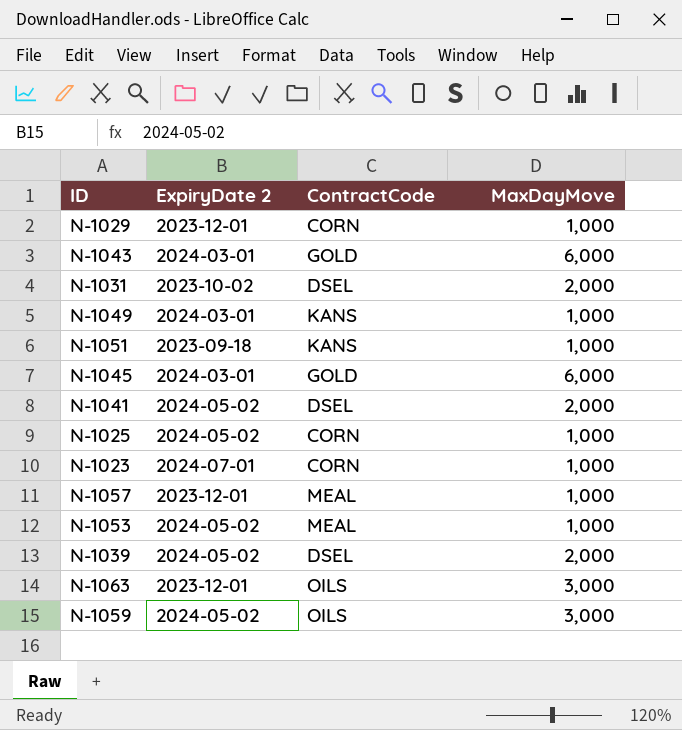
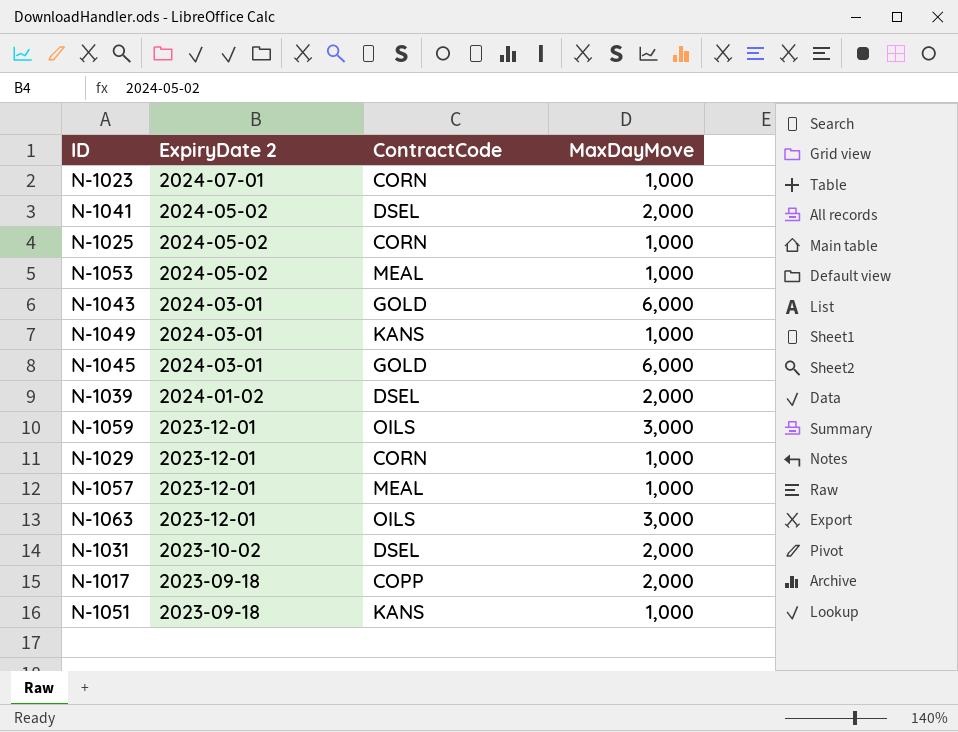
row order: none -> ExpiryDate 2 descending
N-1039 | ExpiryDate 2: 2024-05-02 -> 2024-01-02
N-1059 | ExpiryDate 2: 2024-05-02 -> 2023-12-01
row N-1017: none -> 2023-09-18 | COPP | 2,000

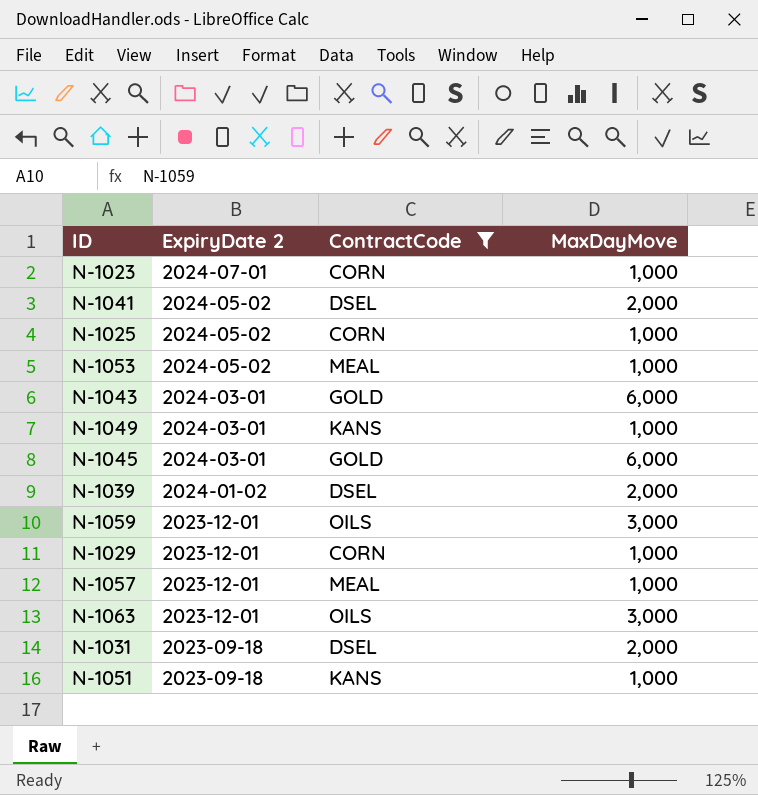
filter: none -> ContractCode != COPP
N-1031 | ExpiryDate 2: 2023-10-02 -> 2023-09-18

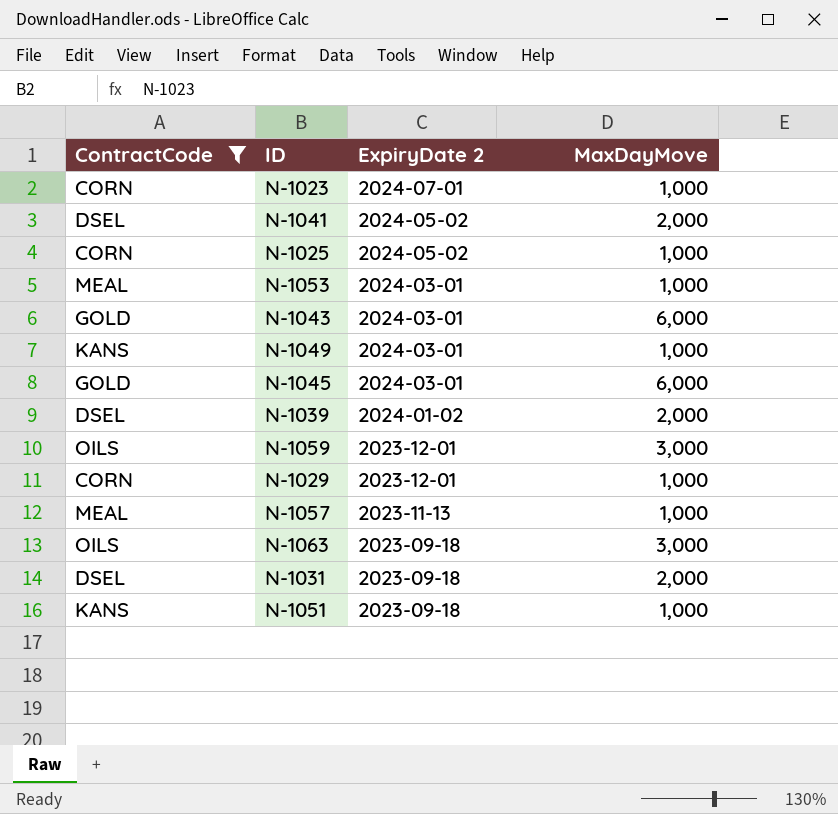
column ContractCode | position: 3 -> 1
N-1053 | ExpiryDate 2: 2024-05-02 -> 2024-03-01
N-1057 | ExpiryDate 2: 2023-12-01 -> 2023-11-13
N-1063 | ExpiryDate 2: 2023-12-01 -> 2023-09-18

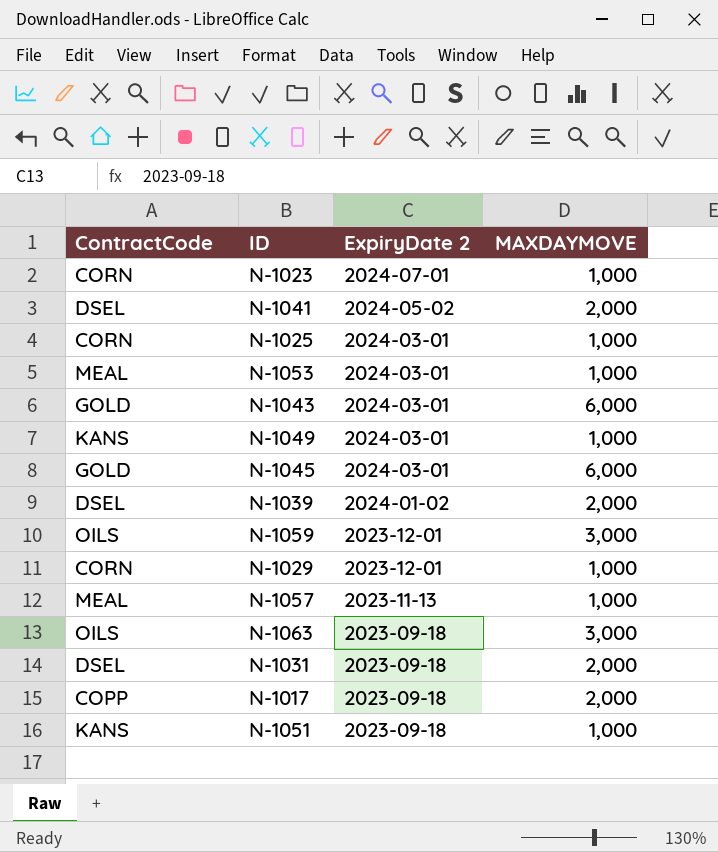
filter: ContractCode != COPP -> none
column name: MaxDayMove -> MAXDAYMOVE
N-1025 | ExpiryDate 2: 2024-05-02 -> 2024-03-01

